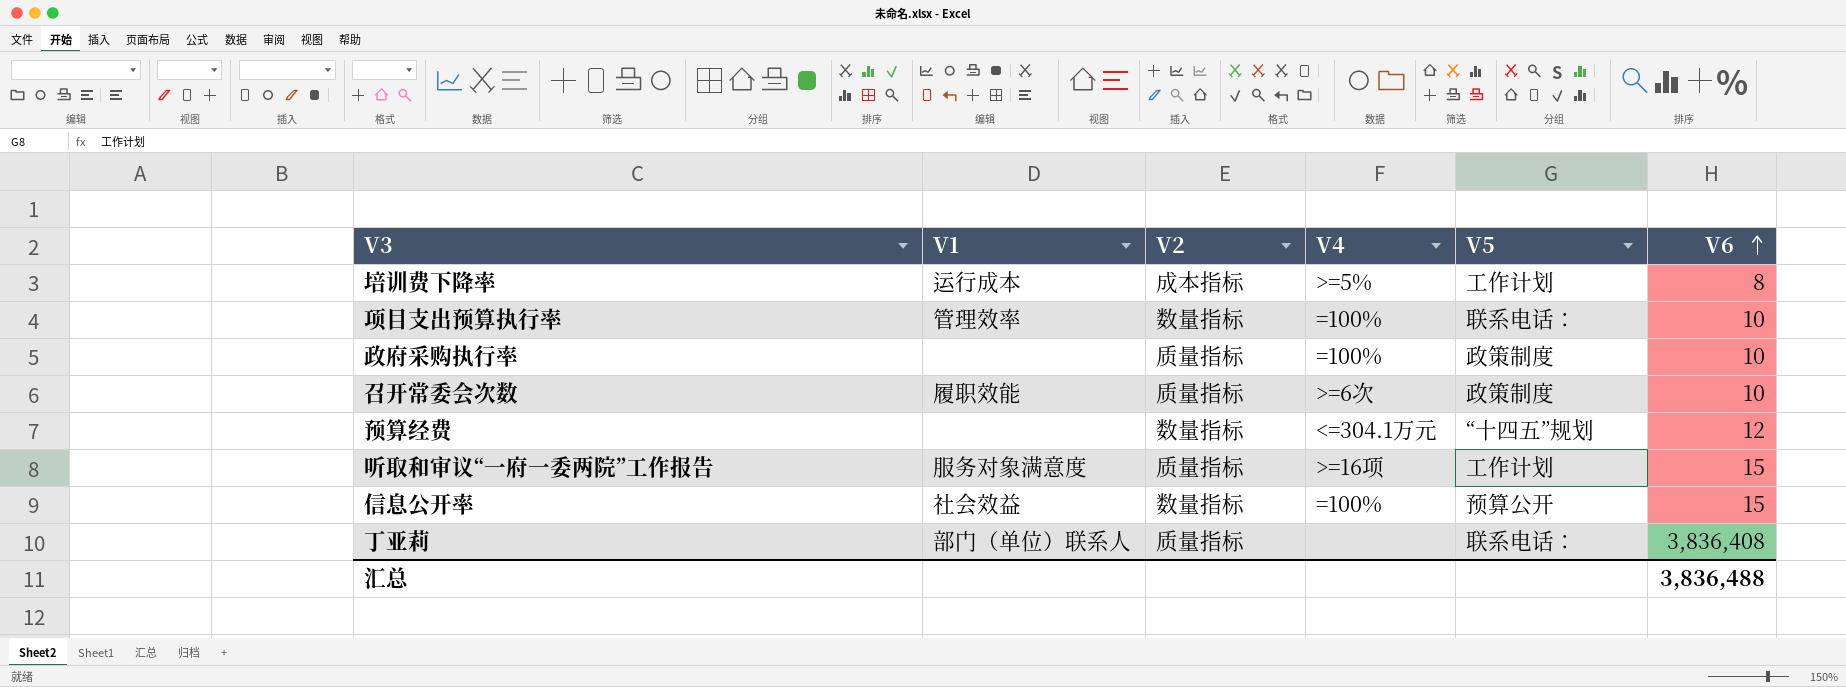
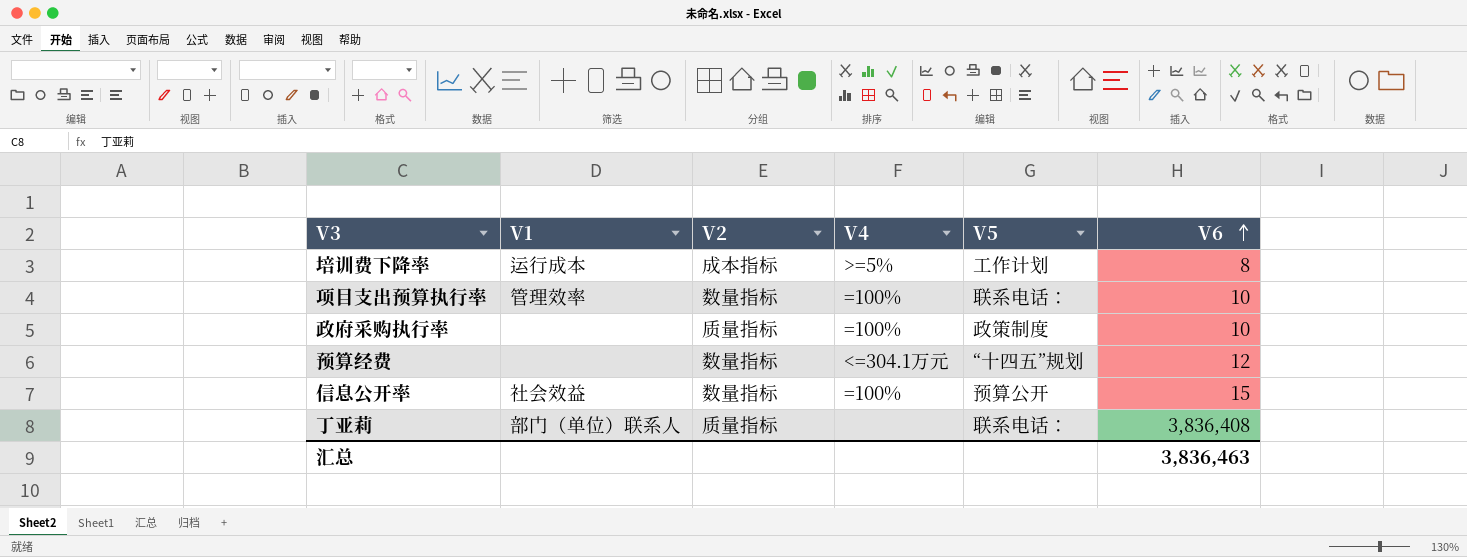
row 召开常委会次数: 履职效能 | 质量指标 | >=6次 | 政策制度 | 10 -> none
row 听取和审议“一府一委两院”工作报告: 服务对象满意度 | 质量指标 | >=16项 | 工作计划 | 15 -> none
汇总 | V6: 3,836,488 -> 3,836,463

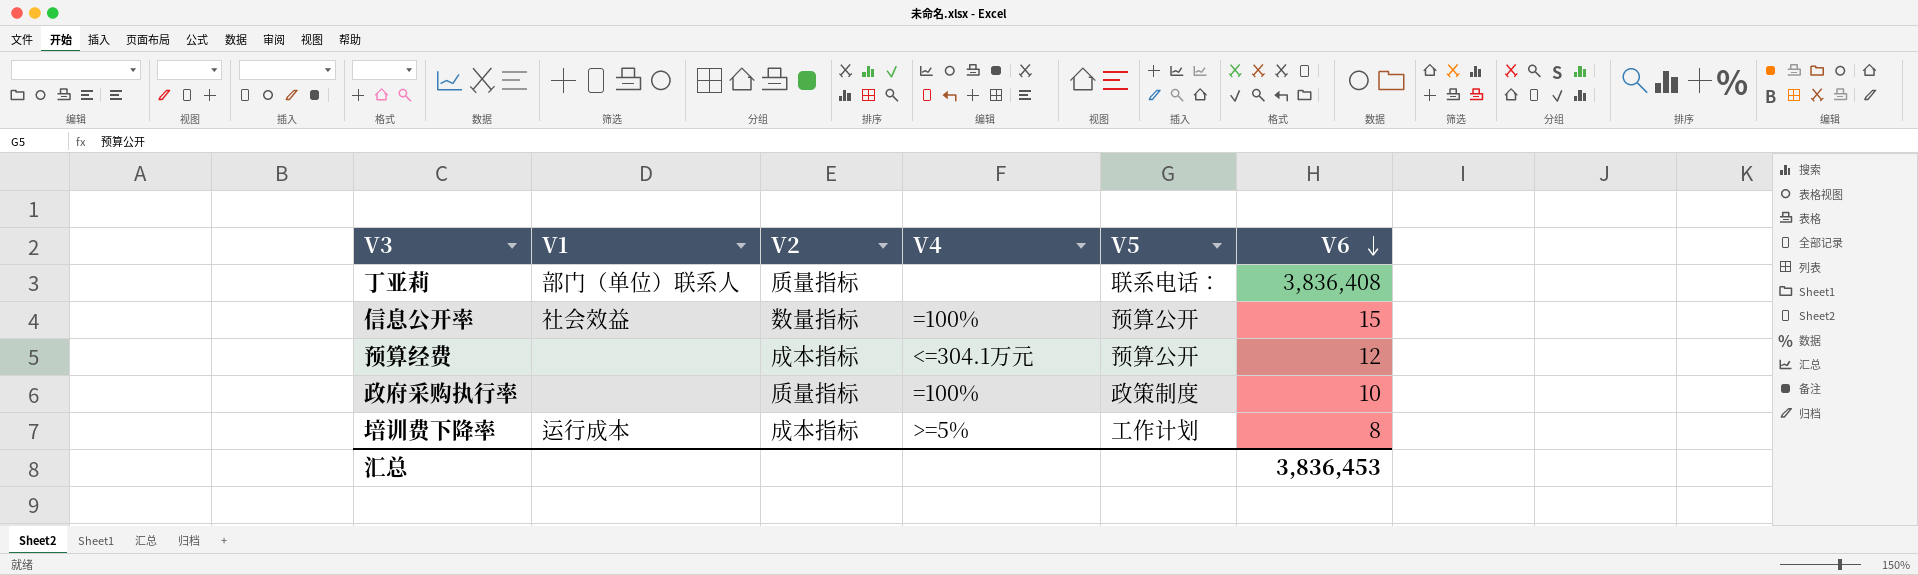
row order: V6 ascending -> V6 descending
row 项目支出预算执行率: 管理效率 | 数量指标 | =100% | 联系电话： | 10 -> none
预算经费 | V2: 数量指标 -> 成本指标
预算经费 | V5: “十四五”规划 -> 预算公开
汇总 | V6: 3,836,463 -> 3,836,453

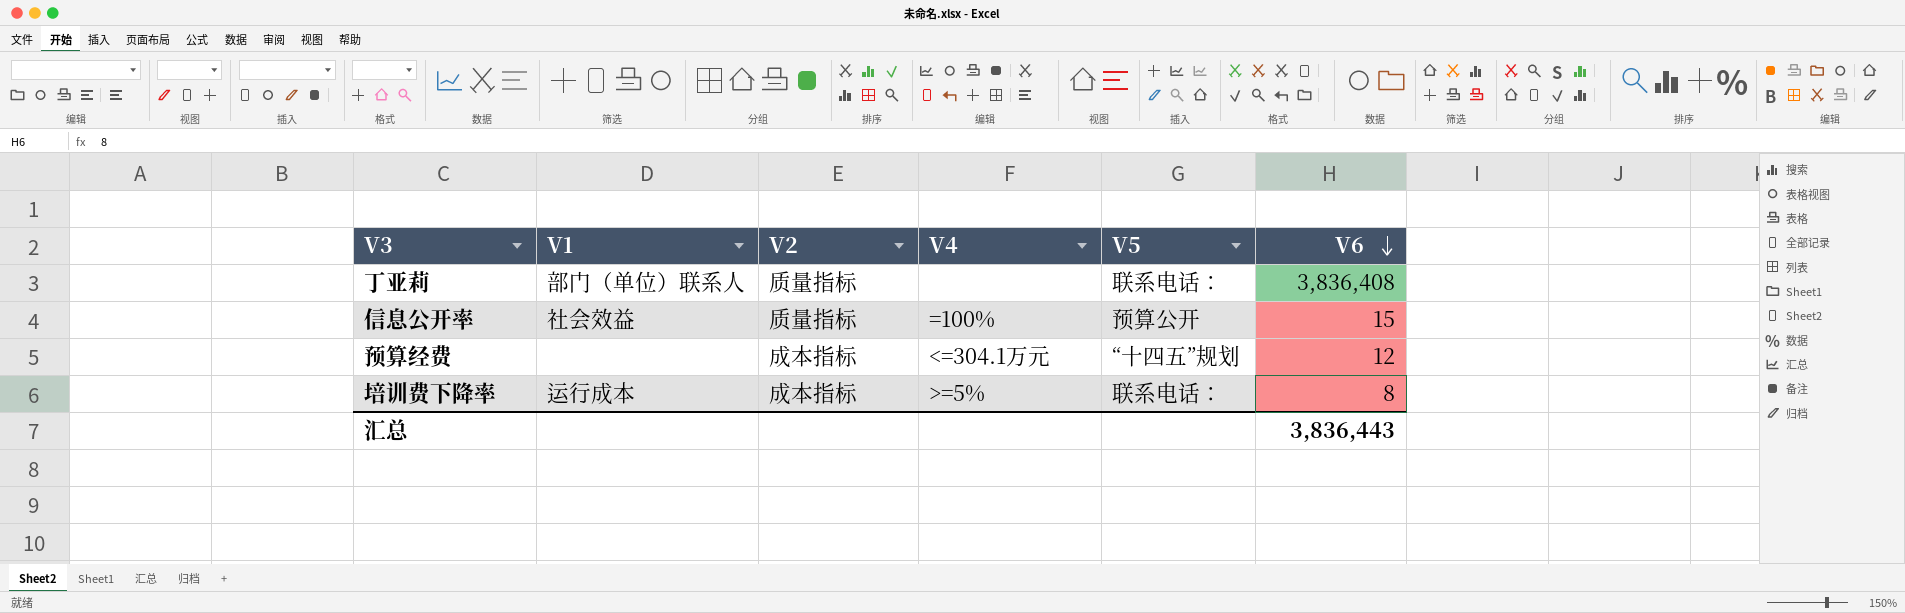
row 政府采购执行率: none | 质量指标 | =100% | 政策制度 | 10 -> none
信息公开率 | V2: 数量指标 -> 质量指标
预算经费 | V5: 预算公开 -> “十四五”规划
培训费下降率 | V5: 工作计划 -> 联系电话：
汇总 | V6: 3,836,453 -> 3,836,443

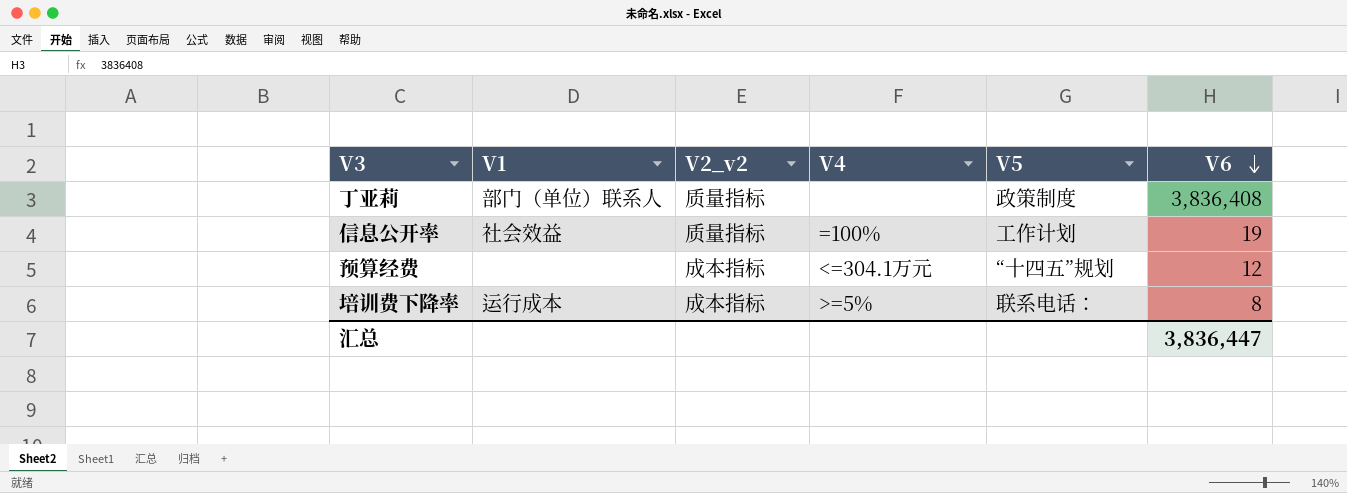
column name: V2 -> V2_v2
丁亚莉 | V5: 联系电话： -> 政策制度
信息公开率 | V5: 预算公开 -> 工作计划
信息公开率 | V6: 15 -> 19
汇总 | V6: 3,836,443 -> 3,836,447

